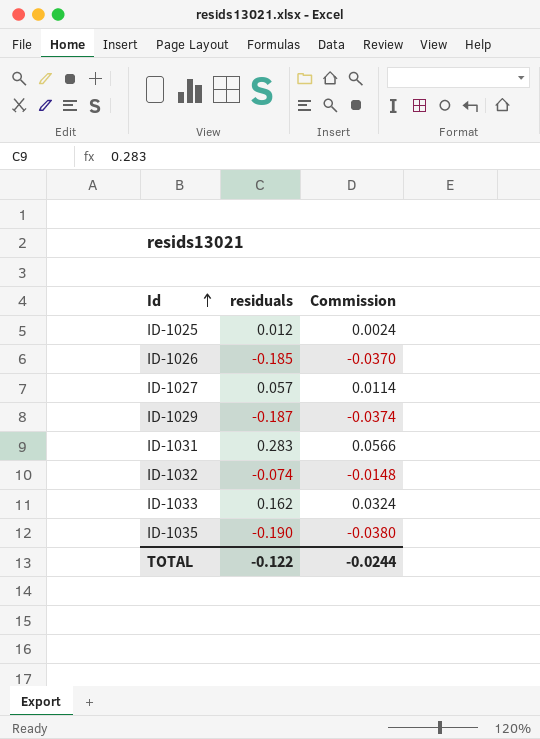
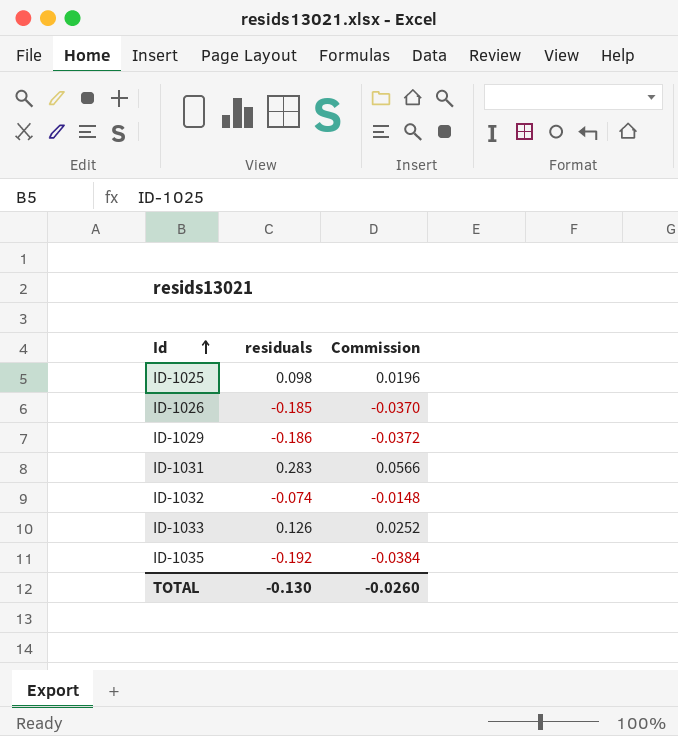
row ID-1027: 0.057 | 0.0114 -> none
ID-1025 | residuals: 0.012 -> 0.098
ID-1025 | Commission: 0.0024 -> 0.0196
ID-1029 | residuals: -0.187 -> -0.186
ID-1029 | Commission: -0.0374 -> -0.0372
ID-1033 | residuals: 0.162 -> 0.126
ID-1033 | Commission: 0.0324 -> 0.0252
ID-1035 | residuals: -0.190 -> -0.192
ID-1035 | Commission: -0.0380 -> -0.0384
TOTAL | residuals: -0.122 -> -0.130
TOTAL | Commission: -0.0244 -> -0.0260

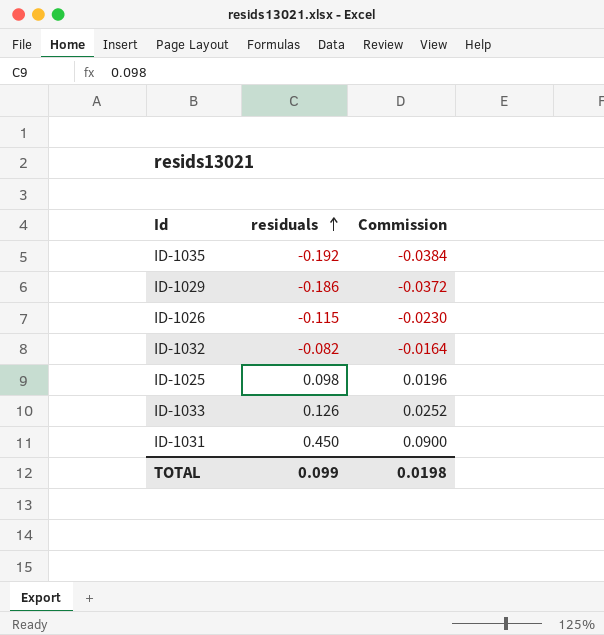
row order: Id ascending -> residuals ascending
ID-1026 | residuals: -0.185 -> -0.115
ID-1026 | Commission: -0.0370 -> -0.0230
ID-1032 | residuals: -0.074 -> -0.082
ID-1032 | Commission: -0.0148 -> -0.0164
ID-1031 | residuals: 0.283 -> 0.450
ID-1031 | Commission: 0.0566 -> 0.0900
TOTAL | residuals: -0.130 -> 0.099
TOTAL | Commission: -0.0260 -> 0.0198

